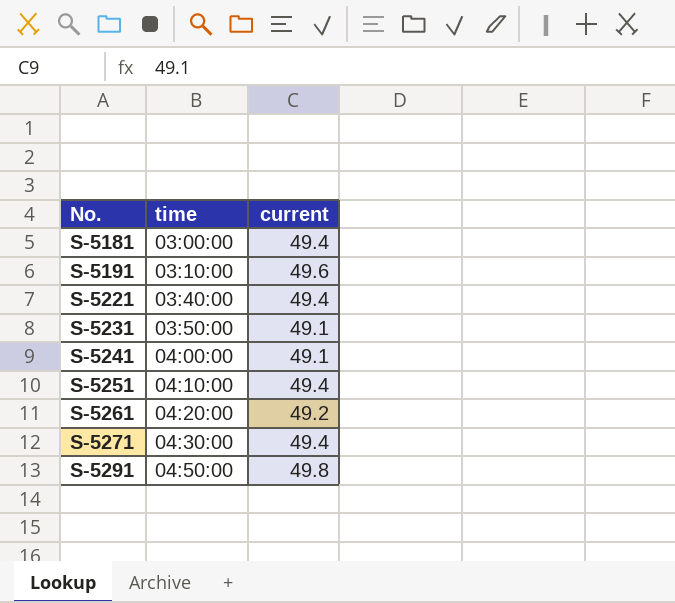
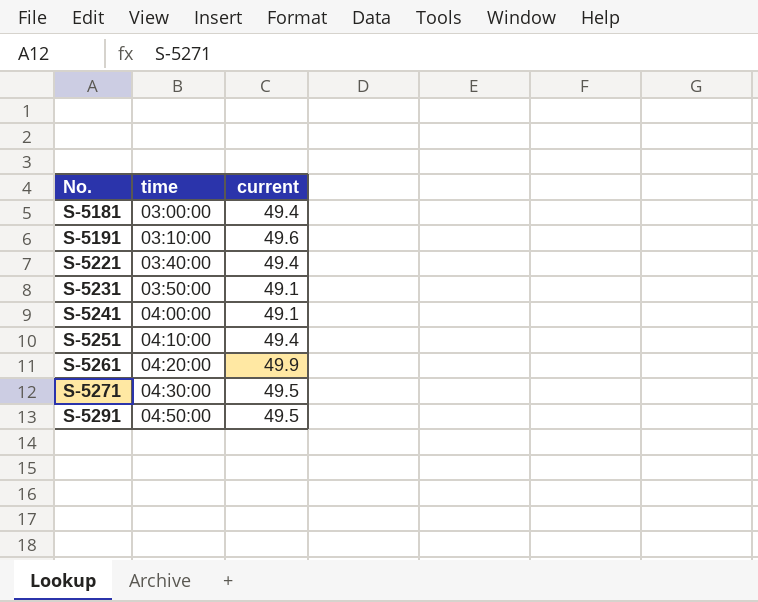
S-5261 | current: 49.2 -> 49.9
S-5271 | current: 49.4 -> 49.5
S-5291 | current: 49.8 -> 49.5

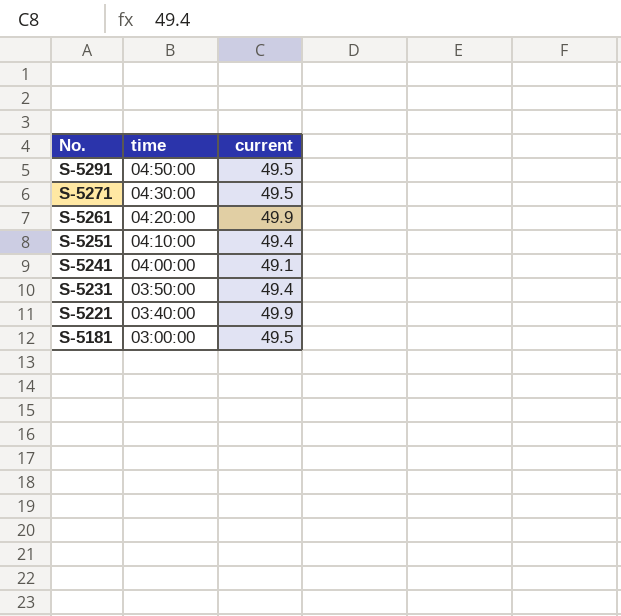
row order: No. ascending -> No. descending
row S-5191: 03:10:00 | 49.6 -> none
S-5231 | current: 49.1 -> 49.4
S-5221 | current: 49.4 -> 49.9
S-5181 | current: 49.4 -> 49.5

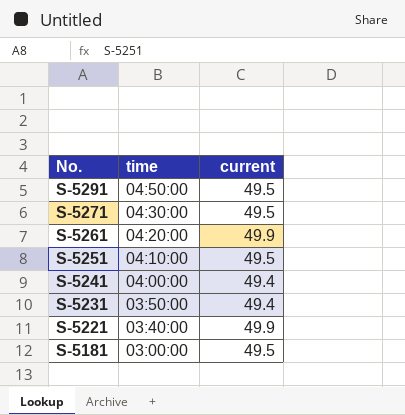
S-5251 | current: 49.4 -> 49.5
S-5241 | current: 49.1 -> 49.4

